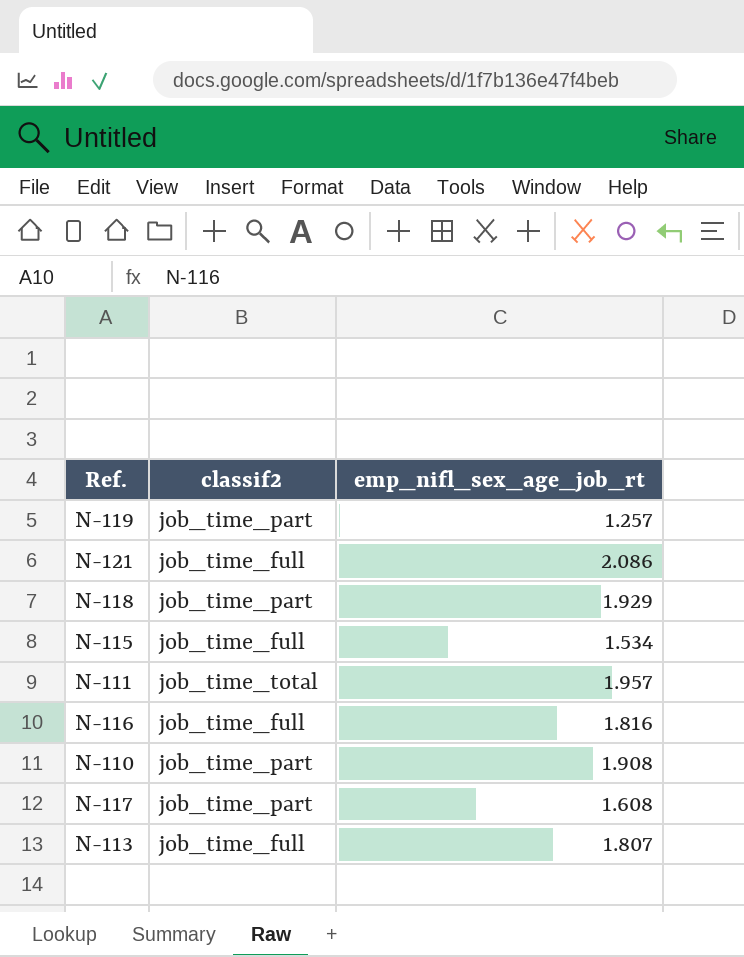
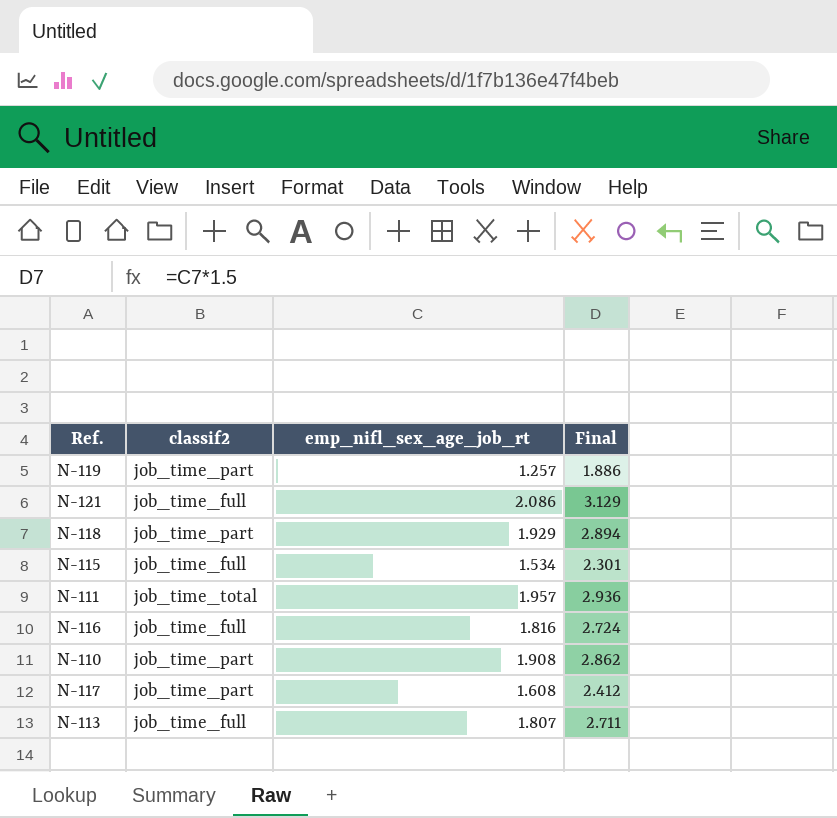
column Final | formula: none -> [emp_nifl_sex_age_job_rt] * 1.5

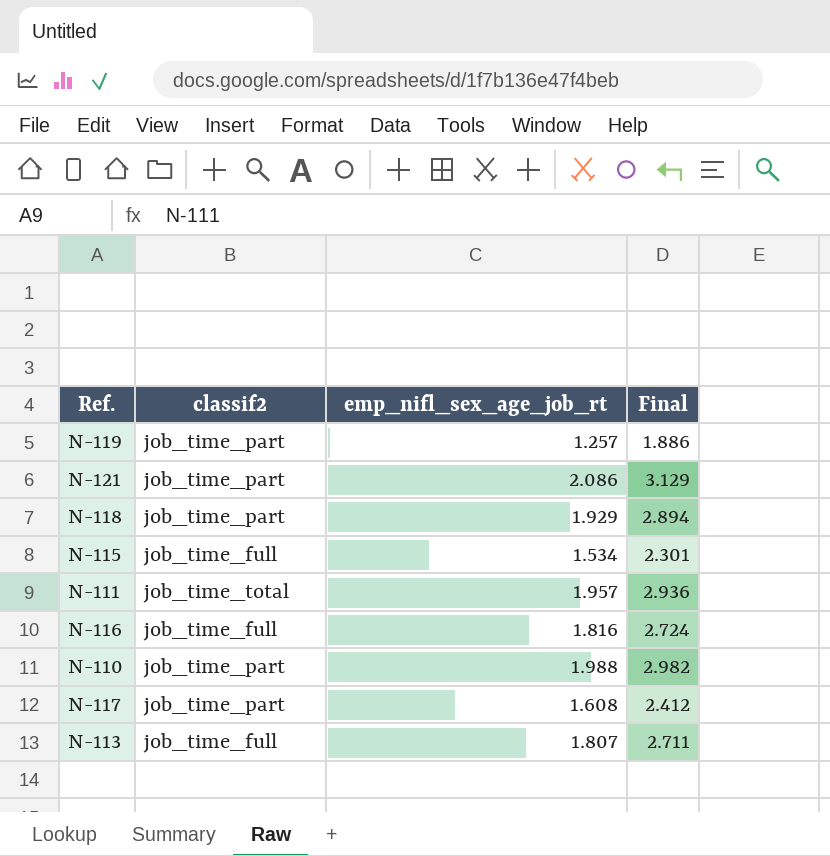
N-121 | classif2: job_time_full -> job_time_part
N-110 | emp_nifl_sex_age_job_rt: 1.908 -> 1.988
N-110 | Final: 2.862 -> 2.982

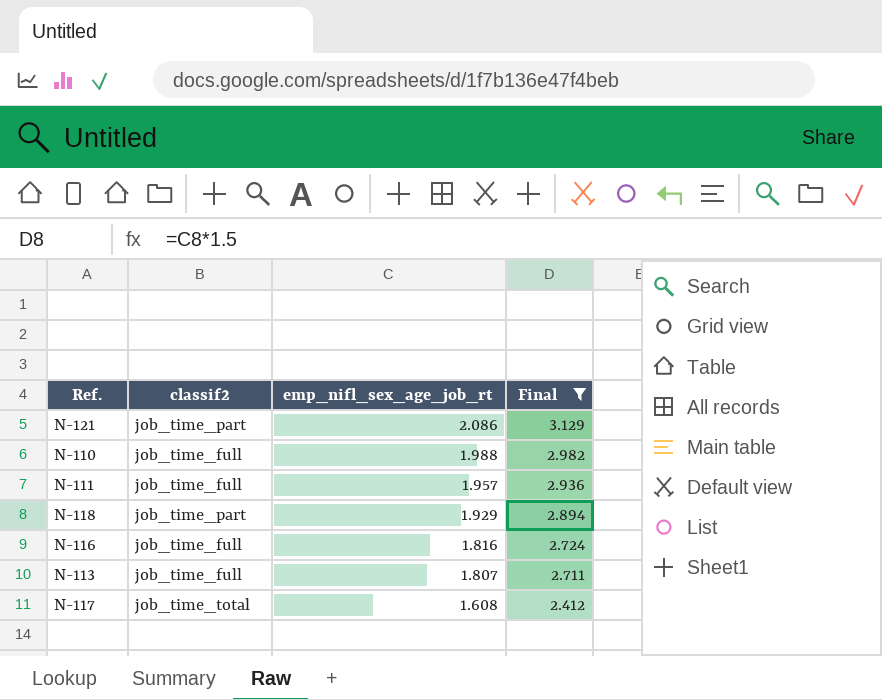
filter: none -> Final >= 2.412
row order: none -> emp_nifl_sex_age_job_rt descending
N-110 | classif2: job_time_part -> job_time_full
N-111 | classif2: job_time_total -> job_time_full
N-117 | classif2: job_time_part -> job_time_total

